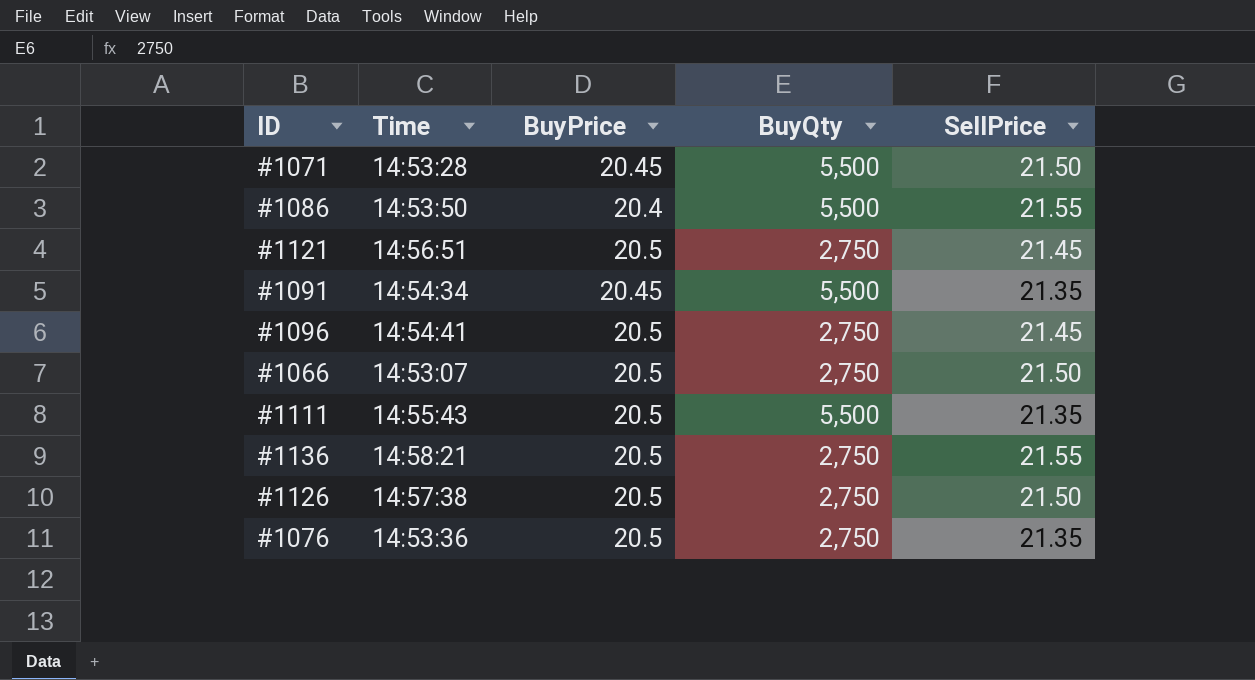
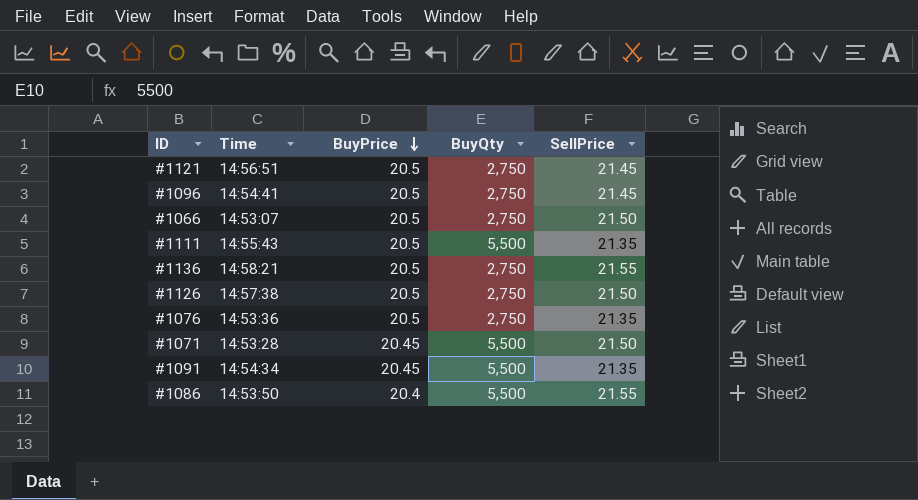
row order: none -> BuyPrice descending

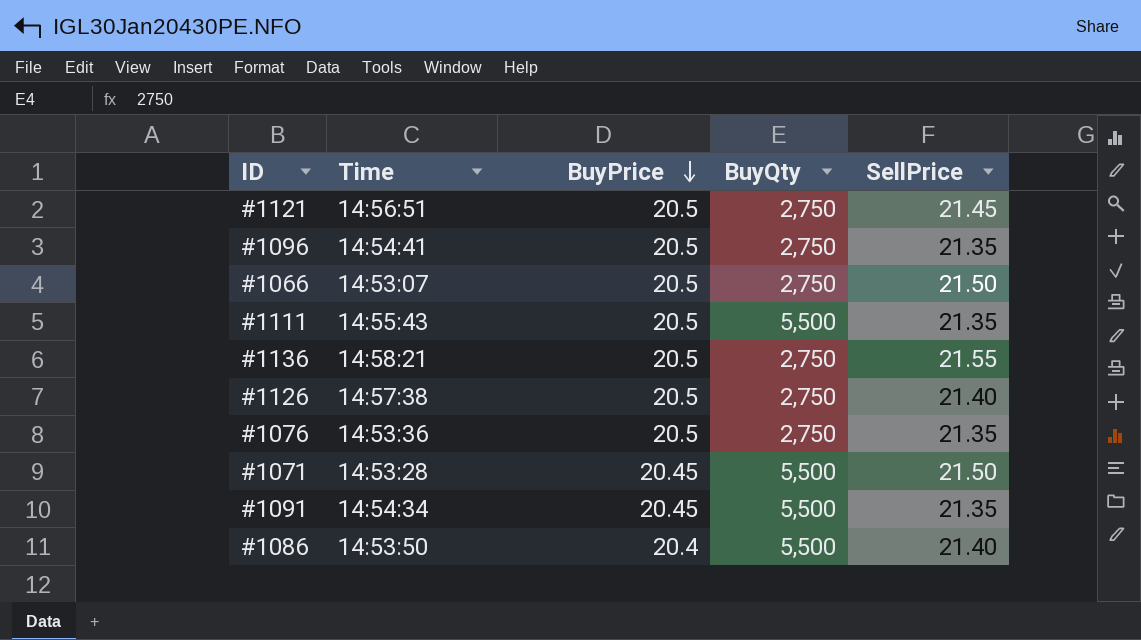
#1096 | SellPrice: 21.45 -> 21.35
#1126 | SellPrice: 21.50 -> 21.40
#1086 | SellPrice: 21.55 -> 21.40

